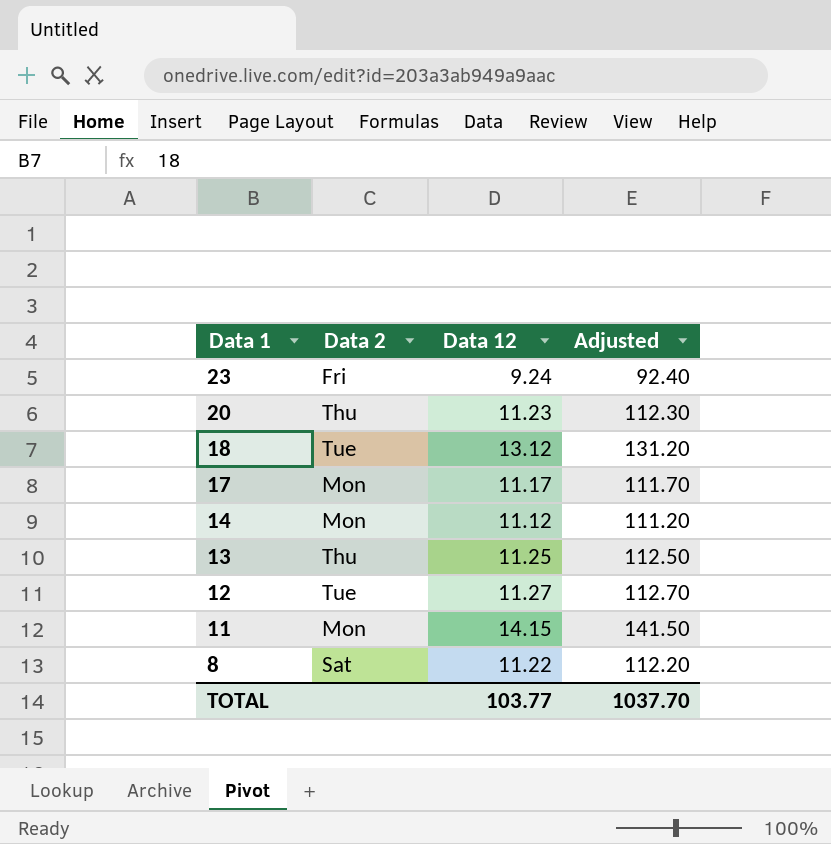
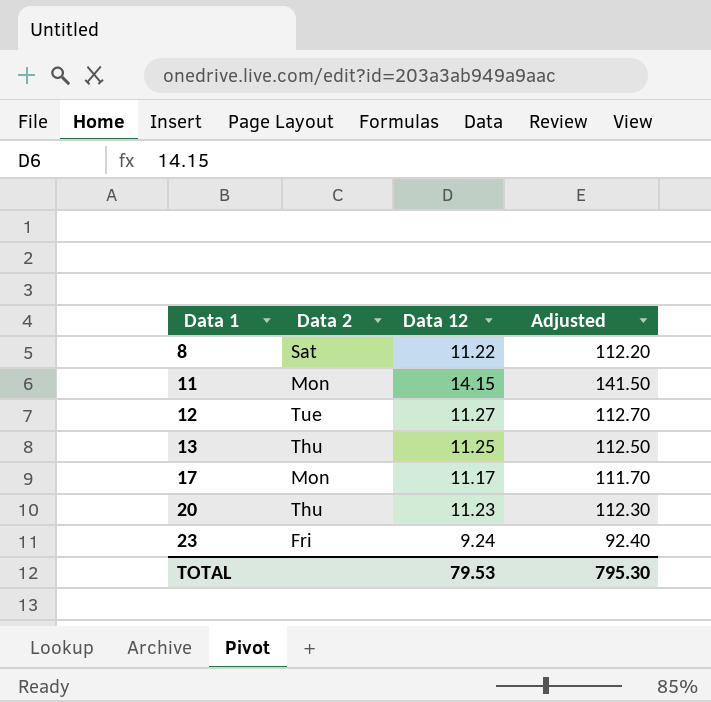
row order: Data 1 descending -> Data 1 ascending
row 18: Tue | 13.12 | 131.20 -> none
row 14: Mon | 11.12 | 111.20 -> none
TOTAL | Data 12: 103.77 -> 79.53
TOTAL | Adjusted: 1037.70 -> 795.30

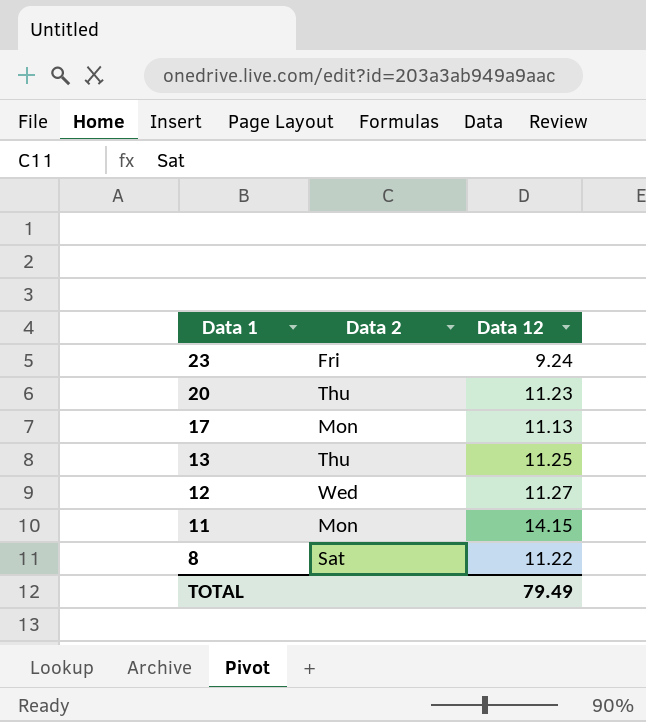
row order: Data 1 ascending -> Data 1 descending
column Adjusted | formula: [Data 12] * 10 -> none
17 | Data 12: 11.17 -> 11.13
12 | Data 2: Tue -> Wed
TOTAL | Data 12: 79.53 -> 79.49

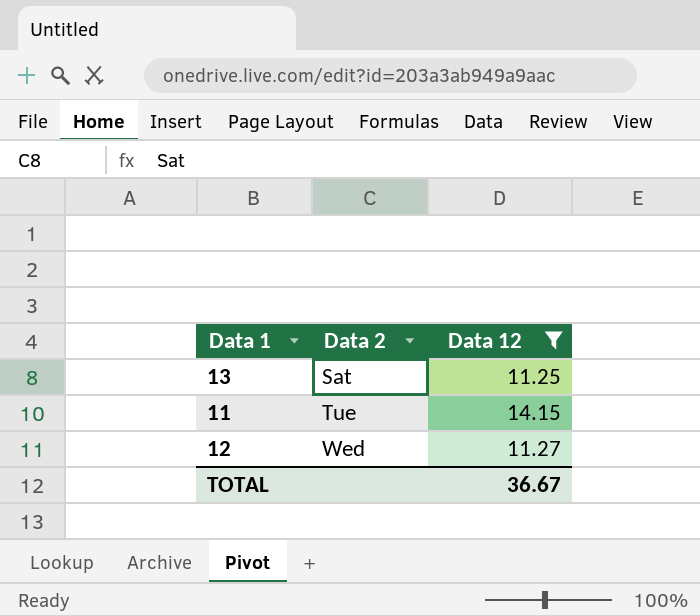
filter: none -> Data 12 >= 11.25
row order: Data 1 descending -> Data 2 ascending
13 | Data 2: Thu -> Sat
11 | Data 2: Mon -> Tue
TOTAL | Data 12: 79.49 -> 36.67

